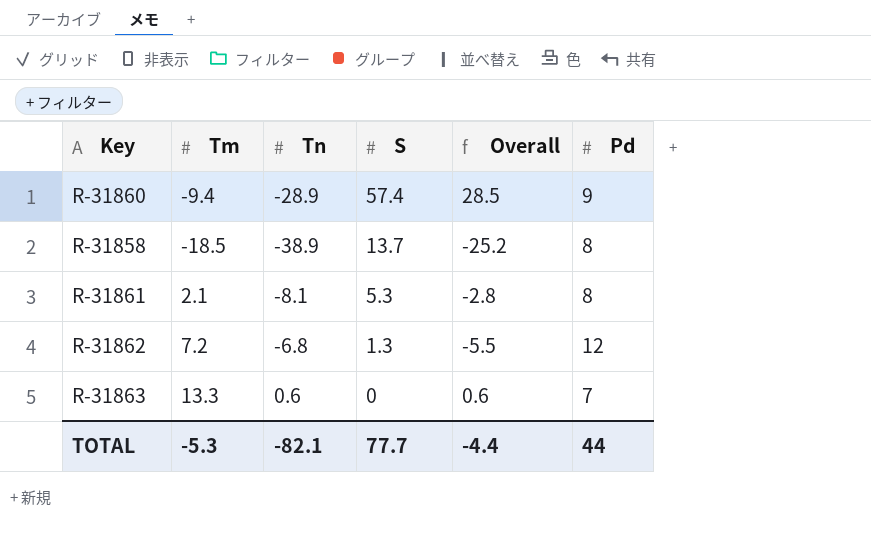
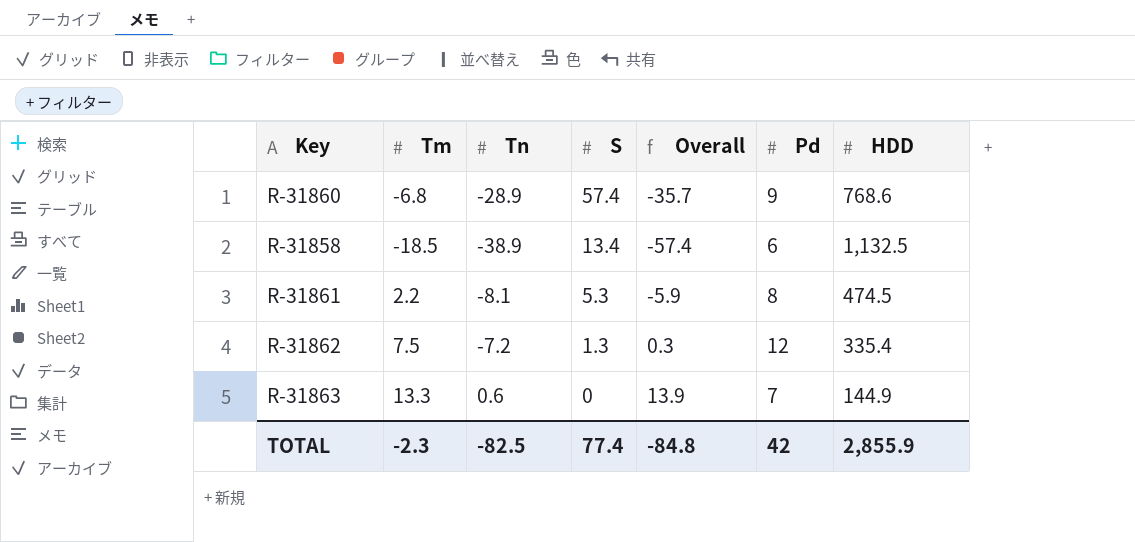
column Overall | formula: [Tn] + [S] -> [Tm] + [Tn]
column HDD | position: none -> 7
R-31860 | Tm: -9.4 -> -6.8
R-31858 | S: 13.7 -> 13.4
R-31858 | Pd: 8 -> 6
R-31861 | Tm: 2.1 -> 2.2
R-31862 | Tm: 7.2 -> 7.5
R-31862 | Tn: -6.8 -> -7.2
TOTAL | Tm: -5.3 -> -2.3
TOTAL | Tn: -82.1 -> -82.5
TOTAL | S: 77.7 -> 77.4
TOTAL | Overall: -4.4 -> -84.8
TOTAL | Pd: 44 -> 42

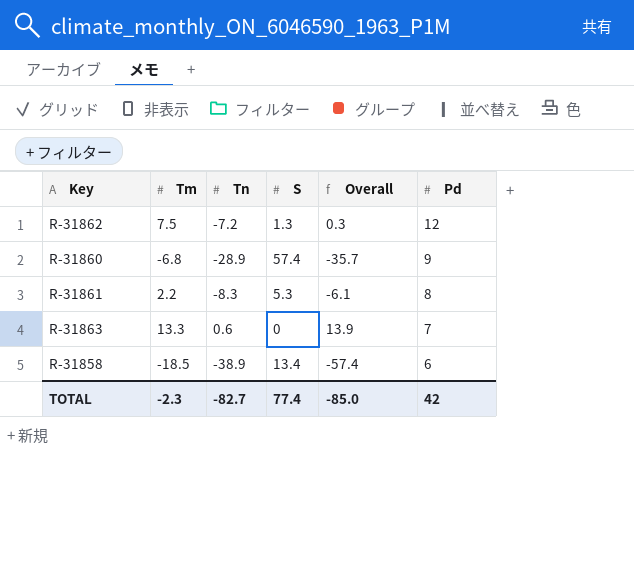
row order: S descending -> Pd descending
column HDD | position: 7 -> none
R-31861 | Tn: -8.1 -> -8.3
R-31861 | Overall: -5.9 -> -6.1
TOTAL | Tn: -82.5 -> -82.7
TOTAL | Overall: -84.8 -> -85.0

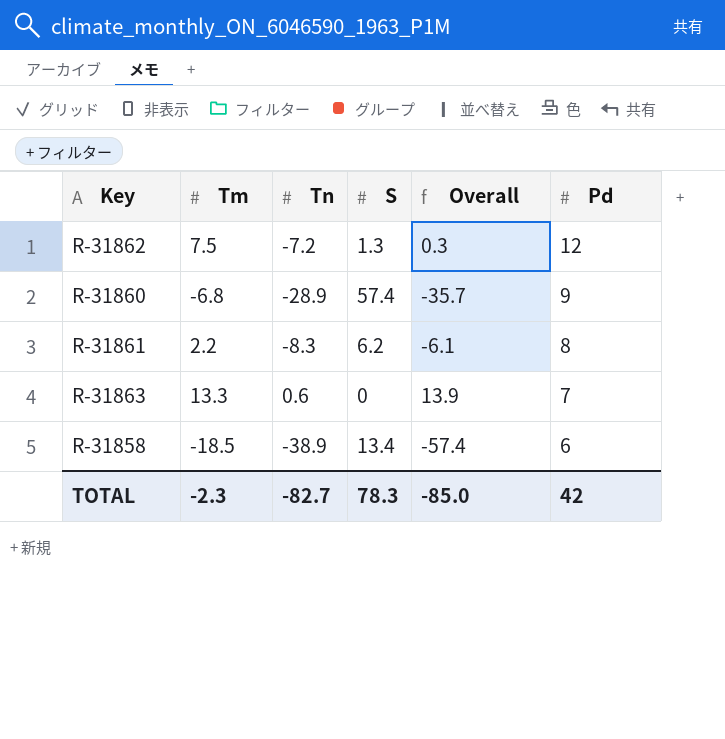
R-31861 | S: 5.3 -> 6.2
TOTAL | S: 77.4 -> 78.3

